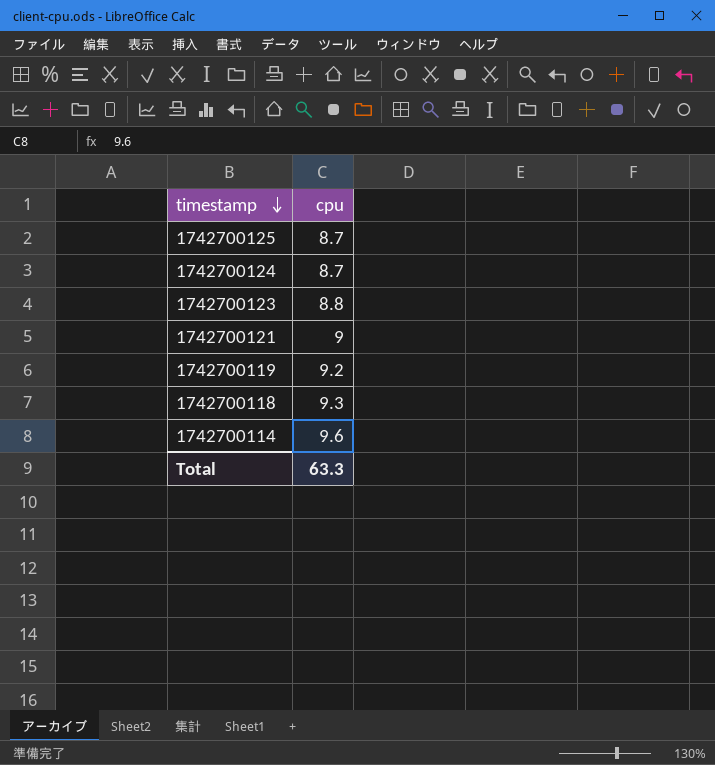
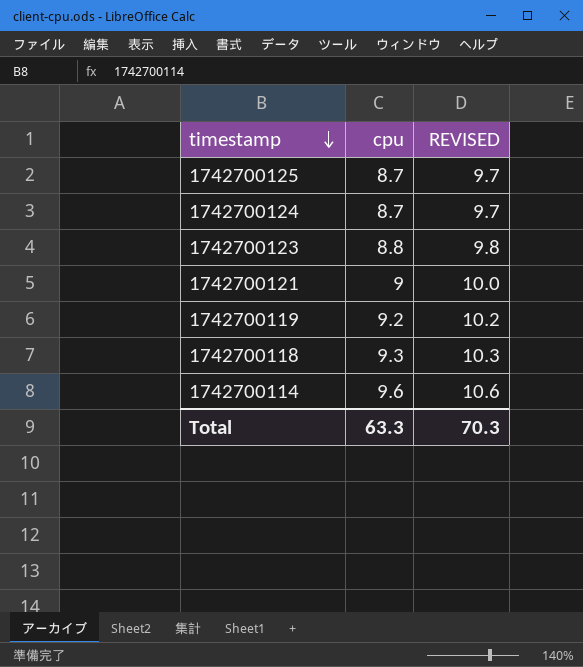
column REVISED | formula: none -> [cpu] + 1

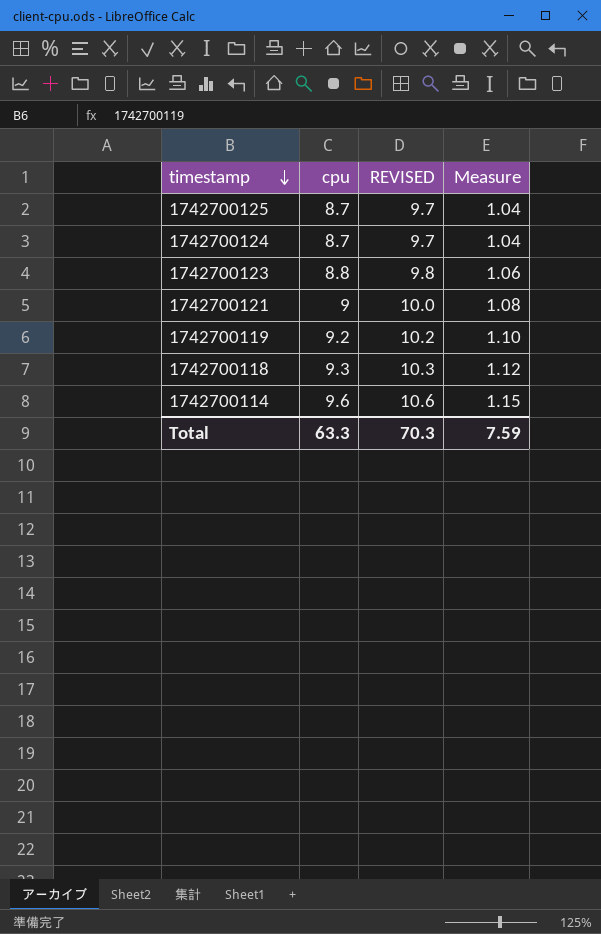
column Measure | formula: none -> [cpu] * 0.12

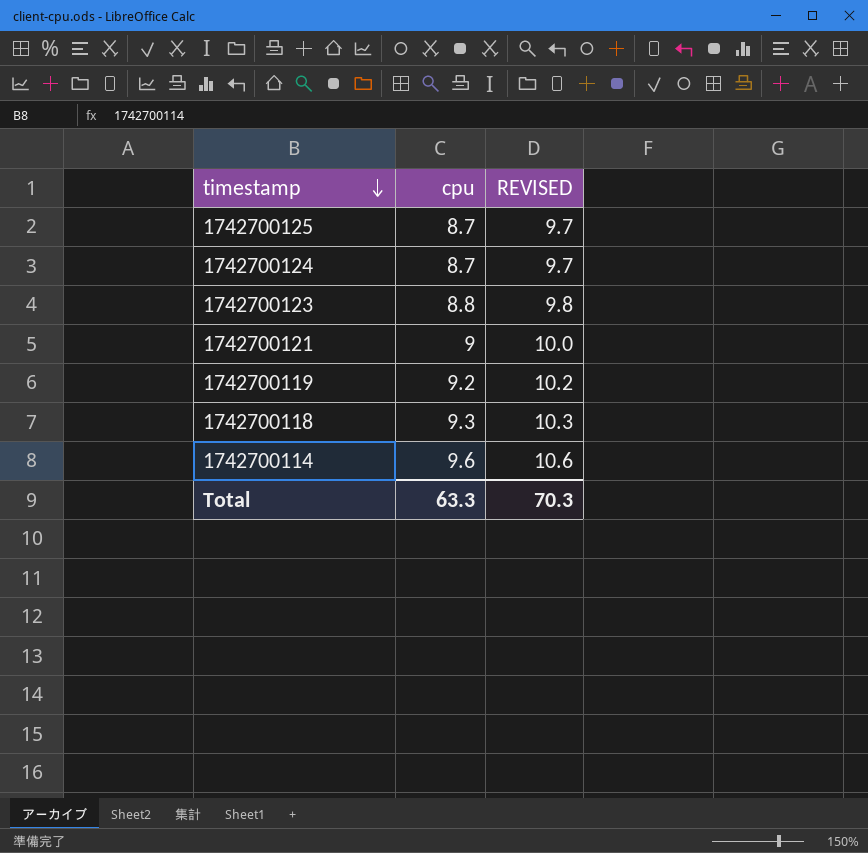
column Measure | formula: [cpu] * 0.12 -> none

